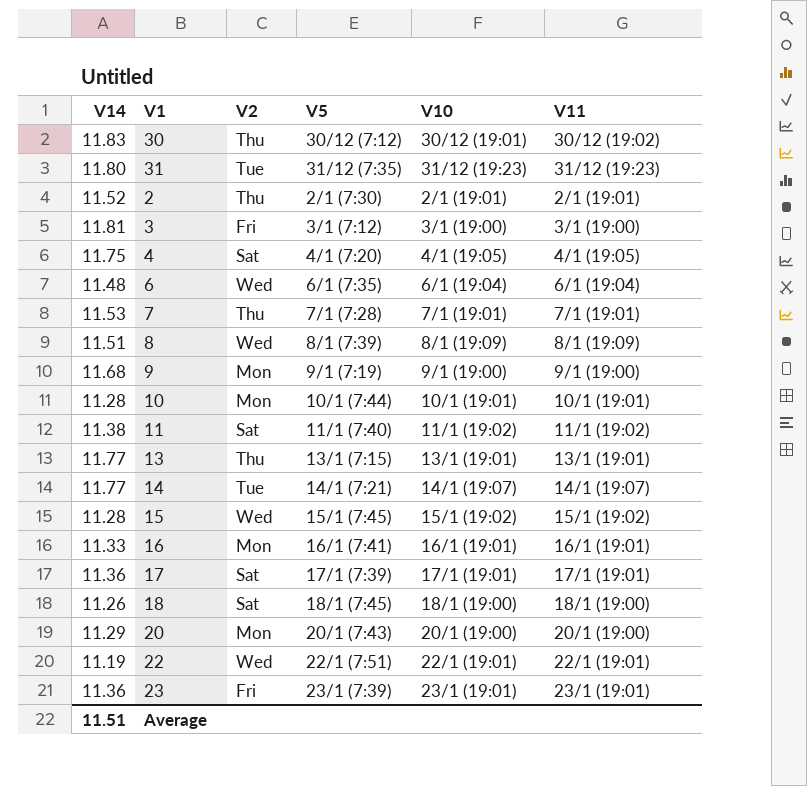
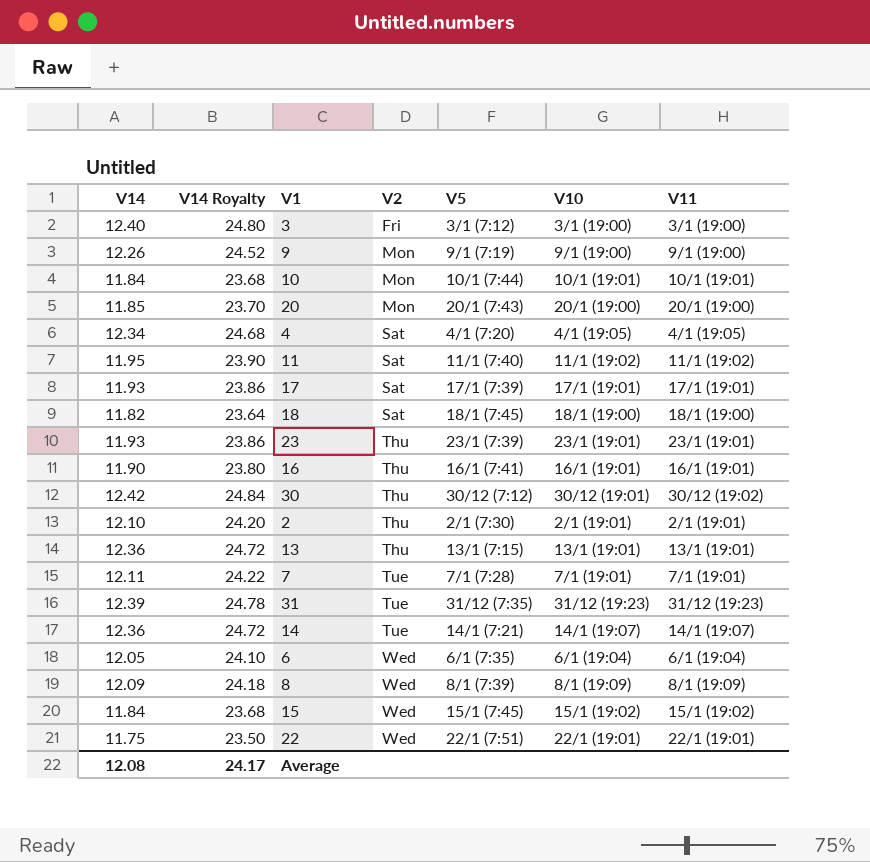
row order: none -> V2 ascending
column V14 Royalty | formula: none -> [V14] * 2
3 | V14: 11.81 -> 12.40
9 | V14: 11.68 -> 12.26
10 | V14: 11.28 -> 11.84
20 | V14: 11.29 -> 11.85
4 | V14: 11.75 -> 12.34
11 | V14: 11.38 -> 11.95
17 | V14: 11.36 -> 11.93
18 | V14: 11.26 -> 11.82
23 | V14: 11.36 -> 11.93
23 | V2: Fri -> Thu
16 | V14: 11.33 -> 11.90
16 | V2: Mon -> Thu
30 | V14: 11.83 -> 12.42
2 | V14: 11.52 -> 12.10
13 | V14: 11.77 -> 12.36
7 | V14: 11.53 -> 12.11
7 | V2: Thu -> Tue
31 | V14: 11.80 -> 12.39
14 | V14: 11.77 -> 12.36
6 | V14: 11.48 -> 12.05
8 | V14: 11.51 -> 12.09
15 | V14: 11.28 -> 11.84
22 | V14: 11.19 -> 11.75
Average | V14: 11.51 -> 12.08

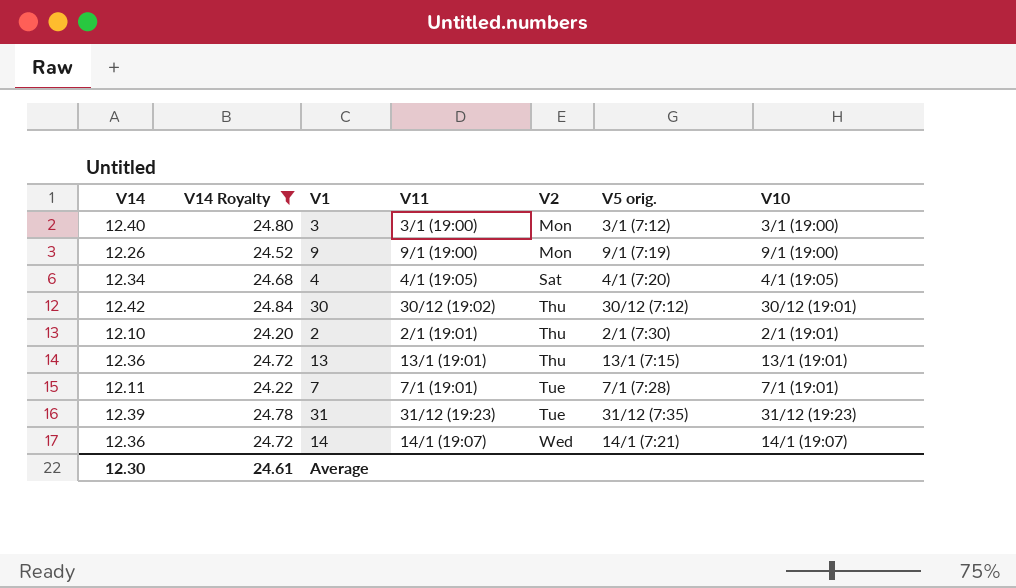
filter: none -> V14 Royalty >= 24.20
column V11 | position: 7 -> 4
column name: V5 -> V5 orig.
3 | V2: Fri -> Mon
14 | V2: Tue -> Wed
Average | V14: 12.08 -> 12.30
Average | V14 Royalty: 24.17 -> 24.61

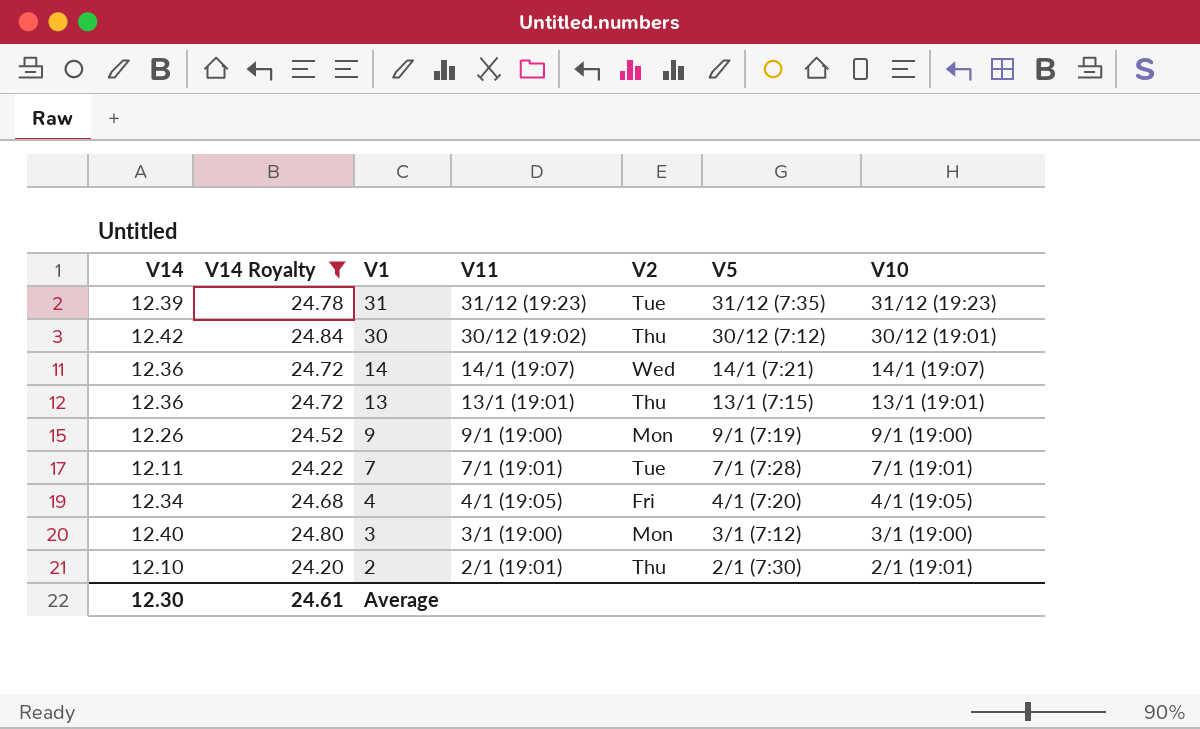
row order: V2 ascending -> V1 descending
column name: V5 orig. -> V5
4 | V2: Sat -> Fri

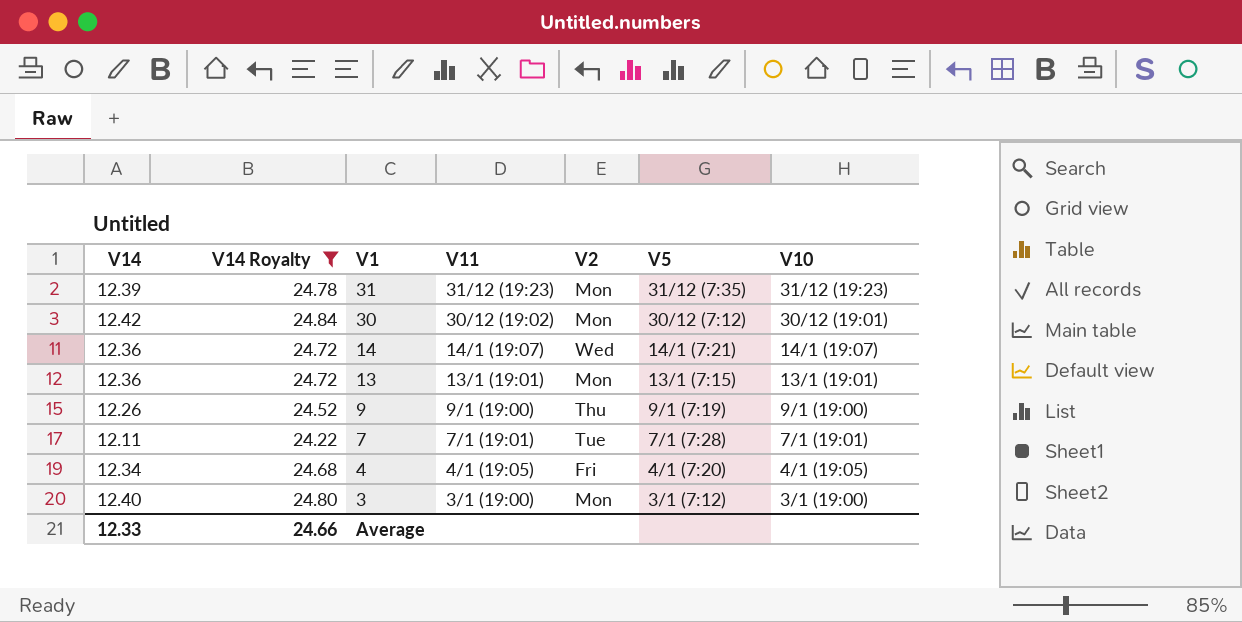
row 2: 12.10 | 24.20 | 2/1 (19:01) | Thu | 2/1 (7:30) | 2/1 (19:01) -> none
31 | V2: Tue -> Mon
30 | V2: Thu -> Mon
13 | V2: Thu -> Mon
9 | V2: Mon -> Thu
Average | V14: 12.30 -> 12.33
Average | V14 Royalty: 24.61 -> 24.66

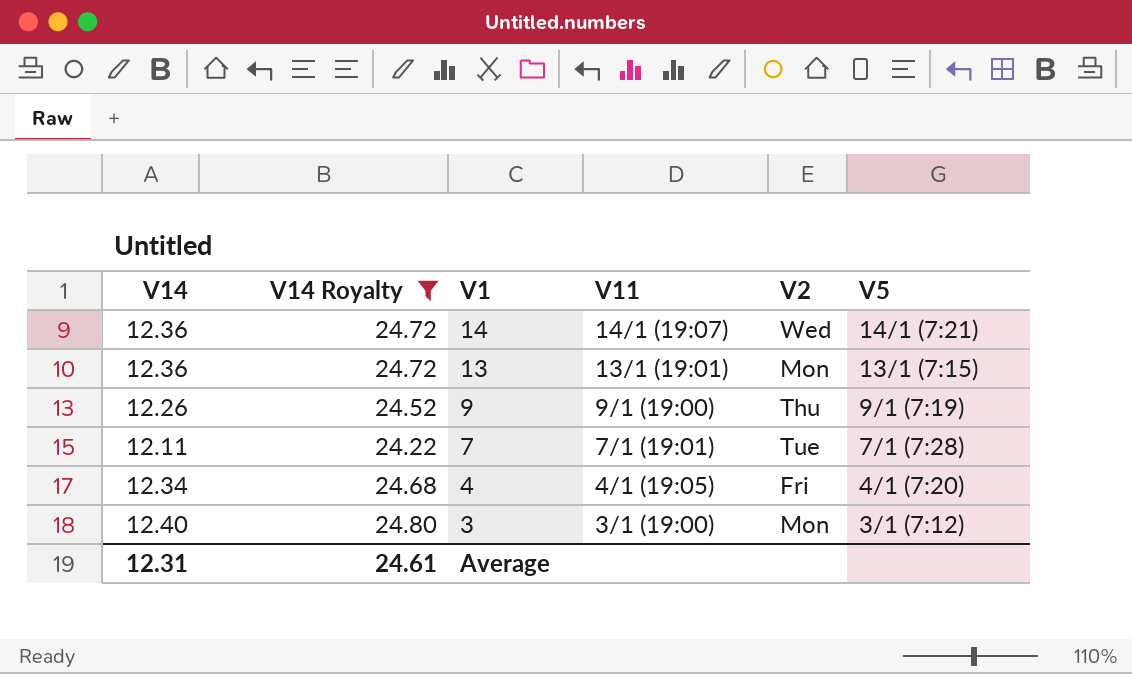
column V10 | position: 7 -> none
row 31: 12.39 | 24.78 | 31/12 (19:23) | Mon | 31/12 (7:35) | 31/12 (19:23) -> none
row 30: 12.42 | 24.84 | 30/12 (19:02) | Mon | 30/12 (7:12) | 30/12 (19:01) -> none
Average | V14: 12.33 -> 12.31
Average | V14 Royalty: 24.66 -> 24.61

